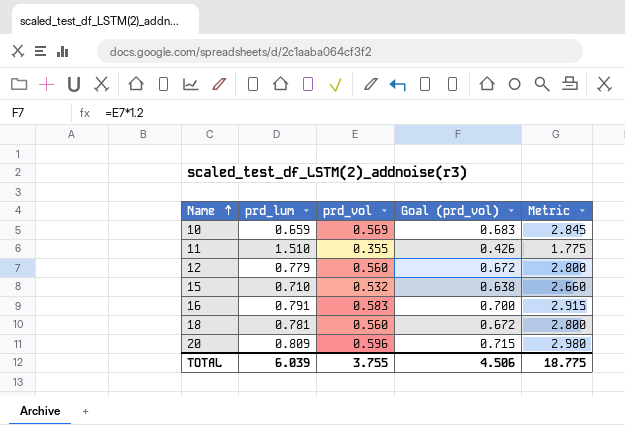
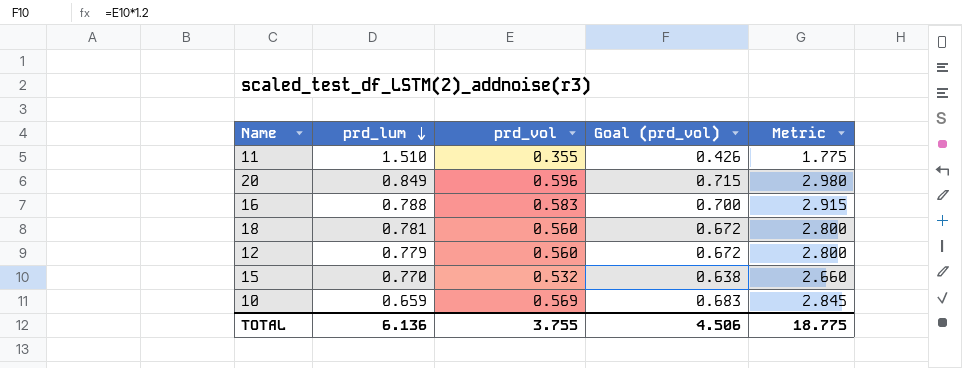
row order: Name ascending -> prd_lum descending
20 | prd_lum: 0.809 -> 0.849
16 | prd_lum: 0.791 -> 0.788
15 | prd_lum: 0.710 -> 0.770
TOTAL | prd_lum: 6.039 -> 6.136

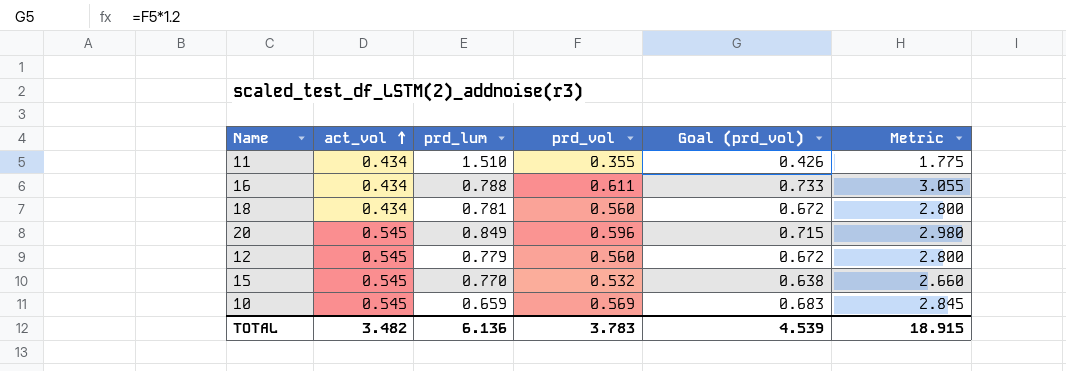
row order: prd_lum descending -> act_vol ascending
column act_vol | position: none -> 2
16 | prd_vol: 0.583 -> 0.611
16 | Goal (prd_vol): 0.700 -> 0.733
16 | Metric: 2.915 -> 3.055
TOTAL | prd_vol: 3.755 -> 3.783
TOTAL | Goal (prd_vol): 4.506 -> 4.539
TOTAL | Metric: 18.775 -> 18.915

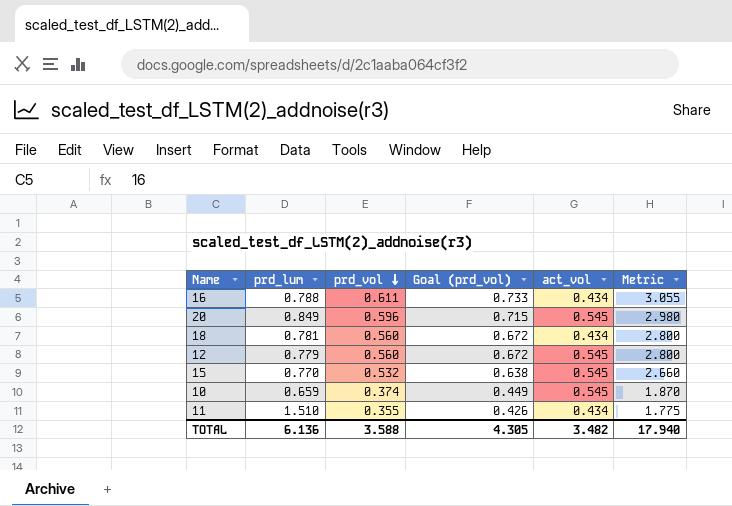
row order: act_vol ascending -> prd_vol descending
column act_vol | position: 2 -> 5
10 | prd_vol: 0.569 -> 0.374
10 | Goal (prd_vol): 0.683 -> 0.449
10 | Metric: 2.845 -> 1.870
TOTAL | prd_vol: 3.783 -> 3.588
TOTAL | Goal (prd_vol): 4.539 -> 4.305
TOTAL | Metric: 18.915 -> 17.940

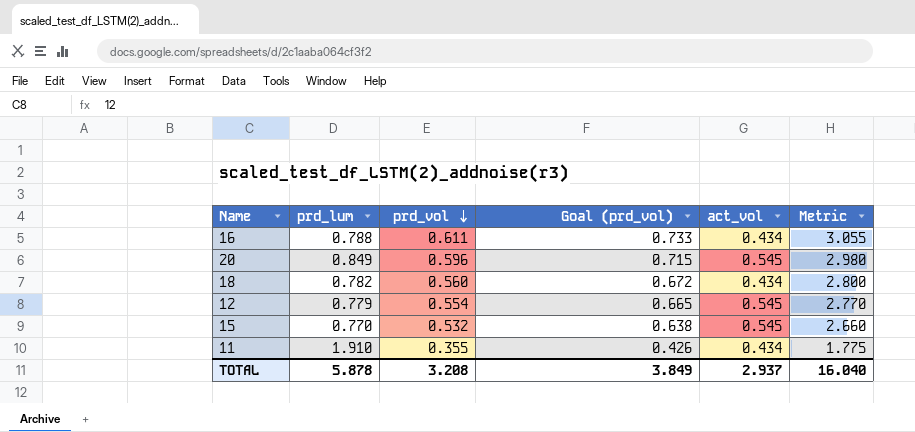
row 10: 0.659 | 0.374 | 0.449 | 0.545 | 1.870 -> none
18 | prd_lum: 0.781 -> 0.782
12 | prd_vol: 0.560 -> 0.554
12 | Goal (prd_vol): 0.672 -> 0.665
12 | Metric: 2.800 -> 2.770
11 | prd_lum: 1.510 -> 1.910
TOTAL | prd_lum: 6.136 -> 5.878
TOTAL | prd_vol: 3.588 -> 3.208
TOTAL | Goal (prd_vol): 4.305 -> 3.849
TOTAL | act_vol: 3.482 -> 2.937
TOTAL | Metric: 17.940 -> 16.040

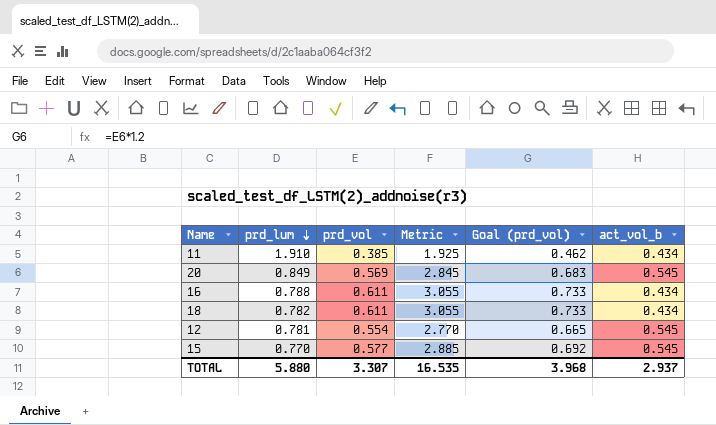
row order: prd_vol descending -> prd_lum descending
column Metric | position: 6 -> 4
column name: act_vol -> act_vol_b
11 | prd_vol: 0.355 -> 0.385
11 | Metric: 1.775 -> 1.925
11 | Goal (prd_vol): 0.426 -> 0.462
20 | prd_vol: 0.596 -> 0.569
20 | Metric: 2.980 -> 2.845
20 | Goal (prd_vol): 0.715 -> 0.683
18 | prd_vol: 0.560 -> 0.611
18 | Metric: 2.800 -> 3.055
18 | Goal (prd_vol): 0.672 -> 0.733
12 | prd_lum: 0.779 -> 0.781
15 | prd_vol: 0.532 -> 0.577
15 | Metric: 2.660 -> 2.885
15 | Goal (prd_vol): 0.638 -> 0.692
TOTAL | prd_lum: 5.878 -> 5.880
TOTAL | prd_vol: 3.208 -> 3.307
TOTAL | Metric: 16.040 -> 16.535
TOTAL | Goal (prd_vol): 3.849 -> 3.968

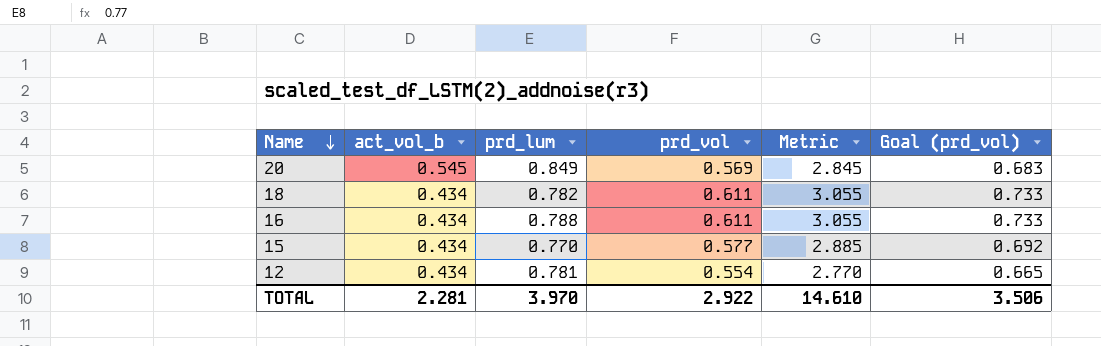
row order: prd_lum descending -> Name descending
column act_vol_b | position: 6 -> 2
row 11: 1.910 | 0.385 | 1.925 | 0.462 | 0.434 -> none
15 | act_vol_b: 0.545 -> 0.434
12 | act_vol_b: 0.545 -> 0.434
TOTAL | act_vol_b: 2.937 -> 2.281
TOTAL | prd_lum: 5.880 -> 3.970
TOTAL | prd_vol: 3.307 -> 2.922
TOTAL | Metric: 16.535 -> 14.610
TOTAL | Goal (prd_vol): 3.968 -> 3.506

